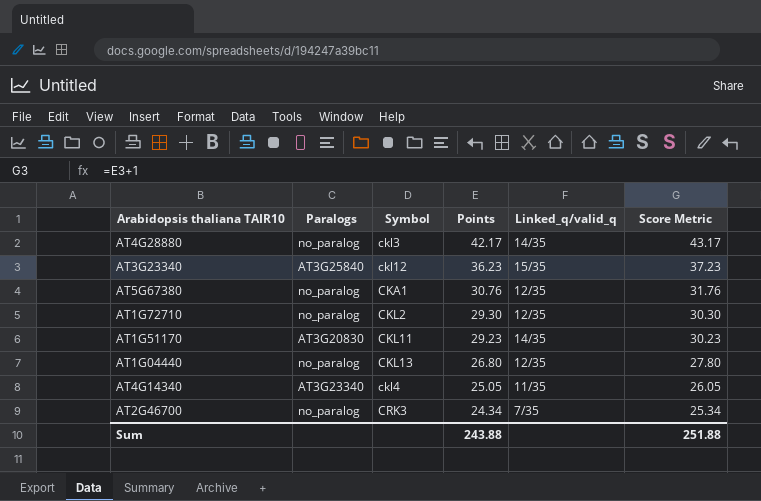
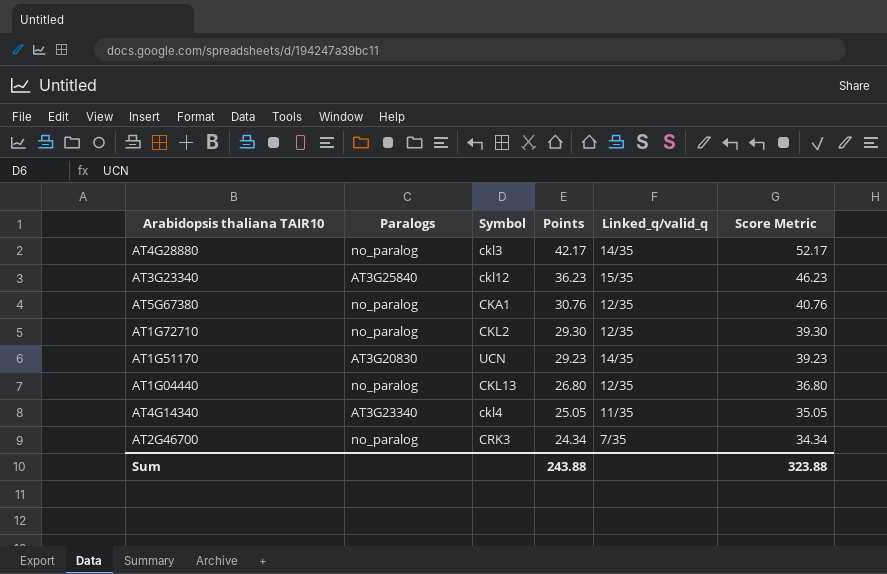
column Score Metric | formula: [Points] + 1 -> [Points] + 10
AT1G51170 | Symbol: CKL11 -> UCN
Sum | Score Metric: 251.88 -> 323.88

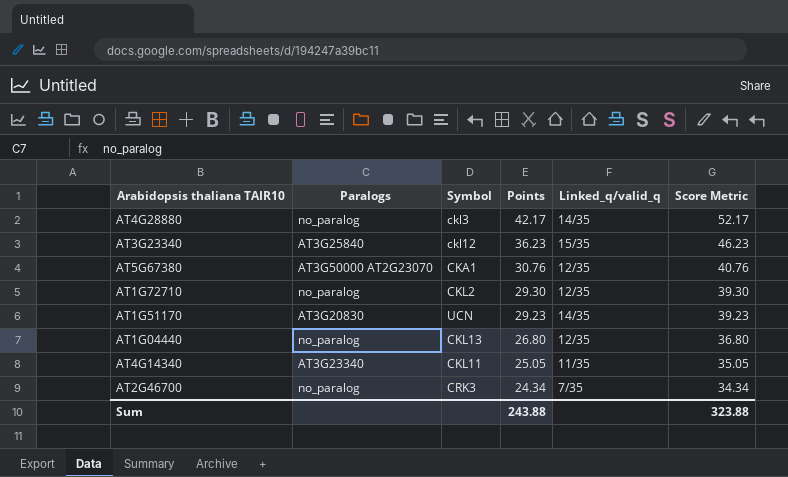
AT5G67380 | Paralogs: no_paralog -> AT3G50000 AT2G23070
AT4G14340 | Symbol: ckl4 -> CKL11

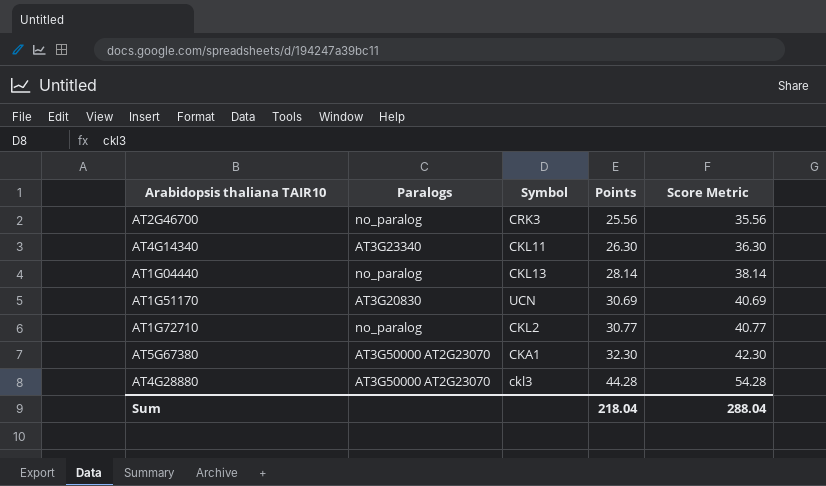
row order: Points descending -> Points ascending
column Linked_q/valid_q | position: 5 -> none
row AT3G23340: AT3G25840 | ckl12 | 36.23 | 15/35 | 46.23 -> none
AT2G46700 | Points: 24.34 -> 25.56
AT2G46700 | Score Metric: 34.34 -> 35.56
AT4G14340 | Points: 25.05 -> 26.30
AT4G14340 | Score Metric: 35.05 -> 36.30
AT1G04440 | Points: 26.80 -> 28.14
AT1G04440 | Score Metric: 36.80 -> 38.14
AT1G51170 | Points: 29.23 -> 30.69
AT1G51170 | Score Metric: 39.23 -> 40.69
AT1G72710 | Points: 29.30 -> 30.77
AT1G72710 | Score Metric: 39.30 -> 40.77
AT5G67380 | Points: 30.76 -> 32.30
AT5G67380 | Score Metric: 40.76 -> 42.30
AT4G28880 | Paralogs: no_paralog -> AT3G50000 AT2G23070
AT4G28880 | Points: 42.17 -> 44.28
AT4G28880 | Score Metric: 52.17 -> 54.28
Sum | Points: 243.88 -> 218.04
Sum | Score Metric: 323.88 -> 288.04

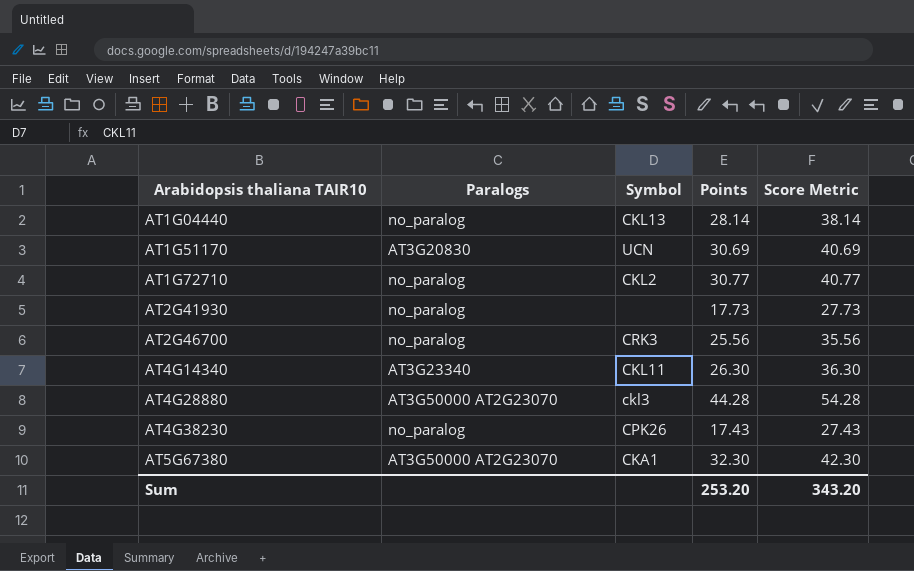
row order: Points ascending -> Arabidopsis thaliana TAIR10 ascending
row AT2G41930: none -> no_paralog | none | 17.73 | 27.73
row AT4G38230: none -> no_paralog | CPK26 | 17.43 | 27.43
Sum | Points: 218.04 -> 253.20
Sum | Score Metric: 288.04 -> 343.20

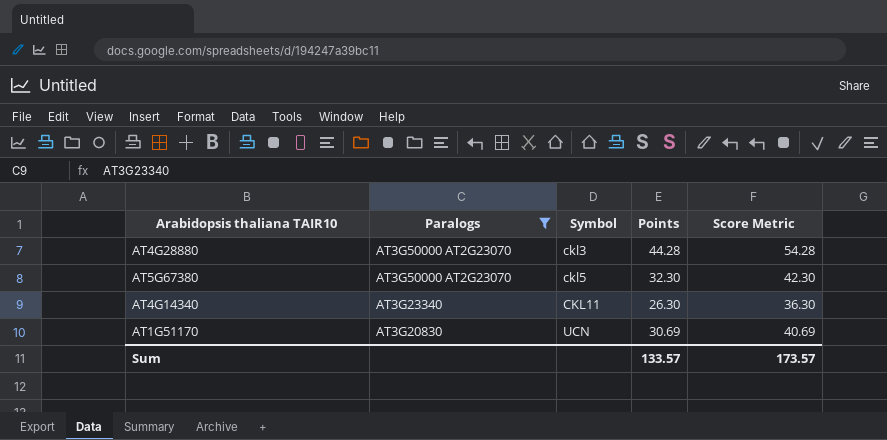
filter: none -> Paralogs != no_paralog
row order: Arabidopsis thaliana TAIR10 ascending -> Paralogs descending
AT5G67380 | Symbol: CKA1 -> ckl5
Sum | Points: 253.20 -> 133.57
Sum | Score Metric: 343.20 -> 173.57

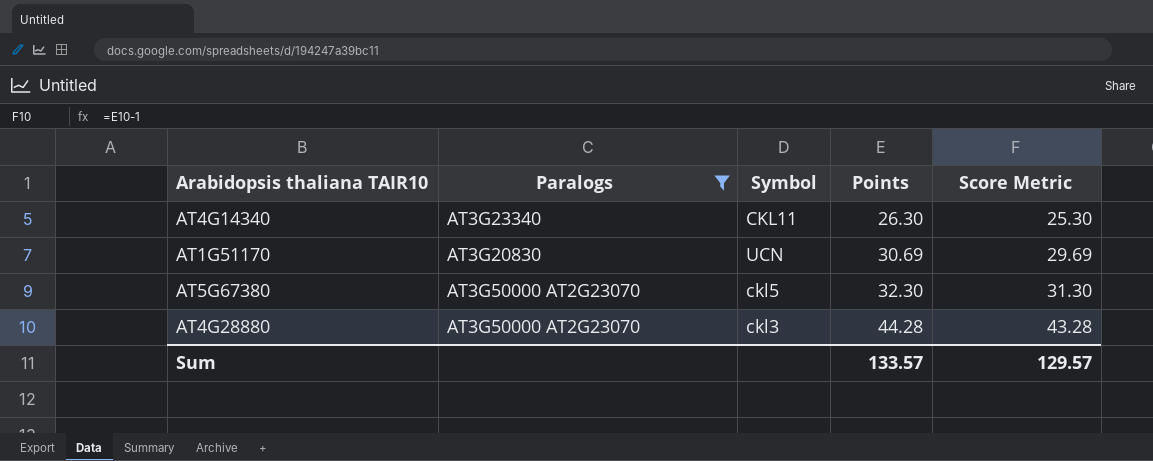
row order: Paralogs descending -> Points ascending
column Score Metric | formula: [Points] + 10 -> [Points] - 1
Sum | Score Metric: 173.57 -> 129.57

